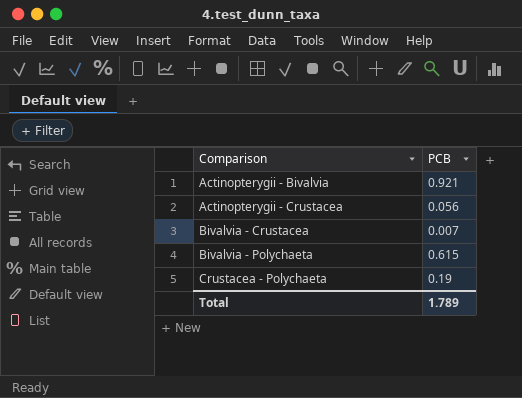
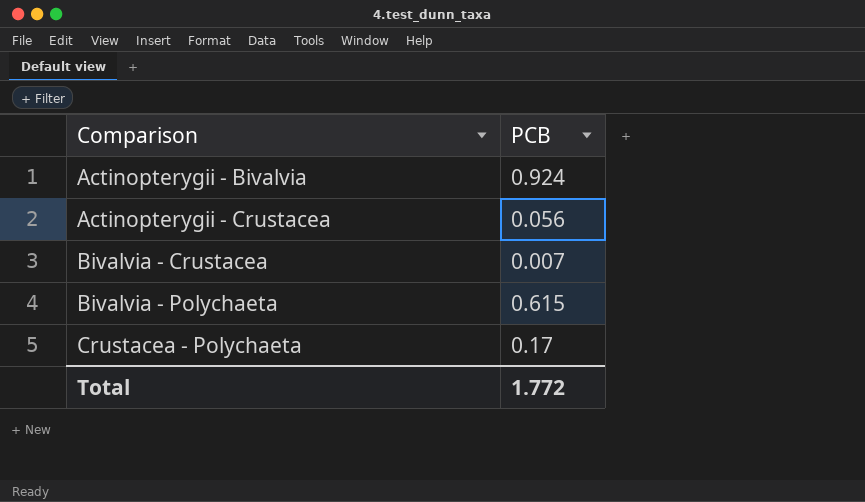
Actinopterygii - Bivalvia | PCB: 0.921 -> 0.924
Crustacea - Polychaeta | PCB: 0.19 -> 0.17
Total | PCB: 1.789 -> 1.772

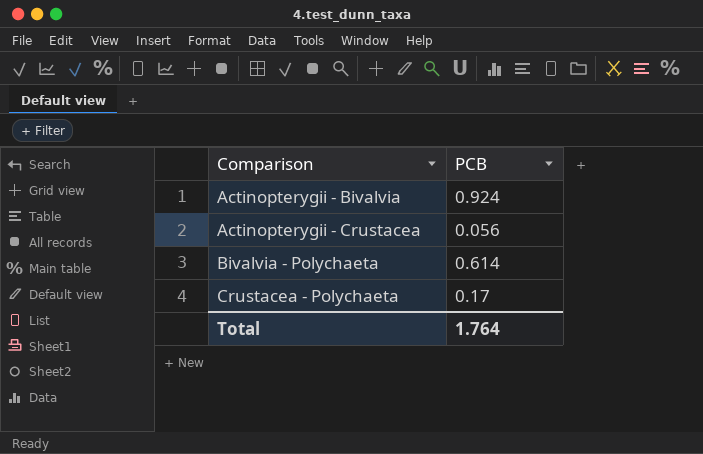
row Bivalvia - Crustacea: 0.007 -> none
Bivalvia - Polychaeta | PCB: 0.615 -> 0.614
Total | PCB: 1.772 -> 1.764

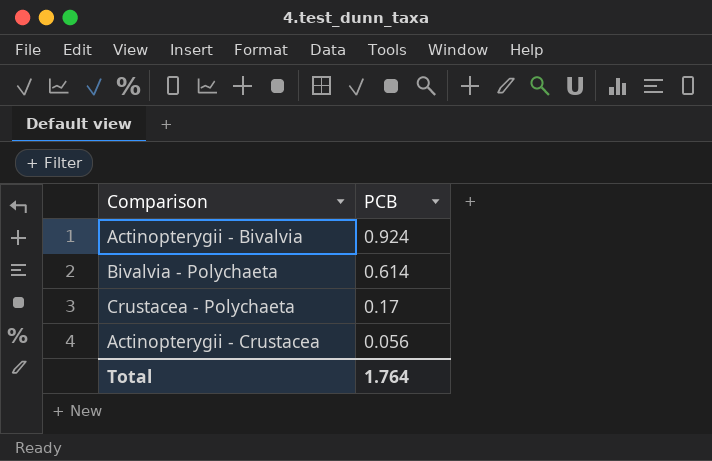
row order: Comparison ascending -> PCB descending

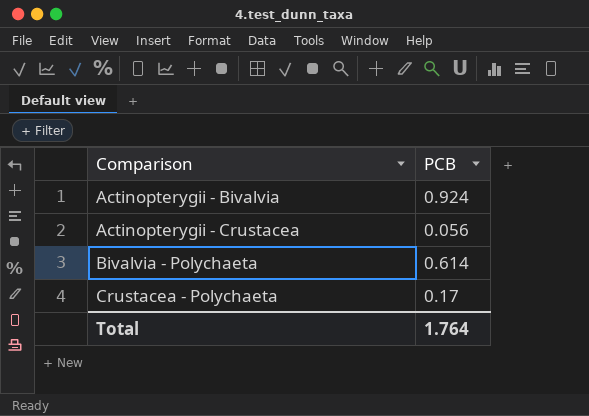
row order: PCB descending -> Comparison ascending

